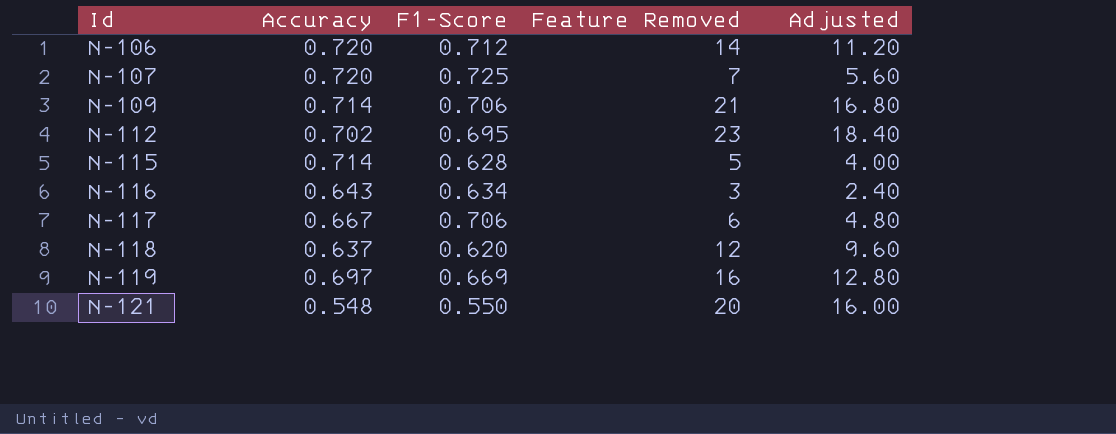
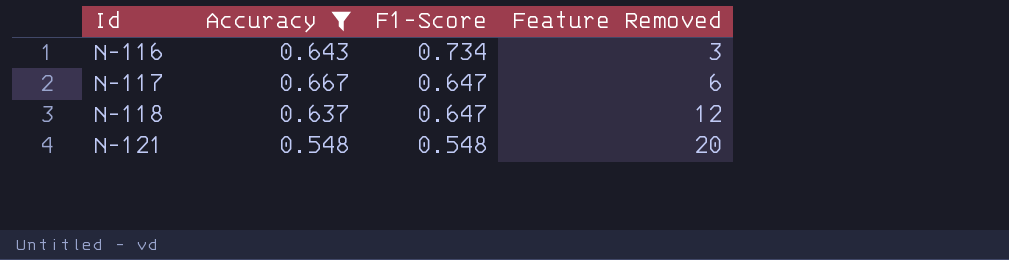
filter: none -> Accuracy <= 0.667
column Adjusted | formula: [Feature Removed] * 0.8 -> none
N-116 | F1-Score: 0.634 -> 0.734
N-117 | F1-Score: 0.706 -> 0.647
N-118 | F1-Score: 0.620 -> 0.647
N-121 | F1-Score: 0.550 -> 0.548

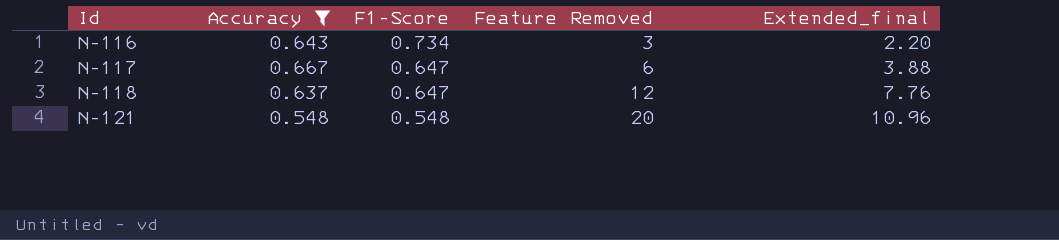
column Extended_final | formula: none -> [F1-Score] * [Feature Removed]

